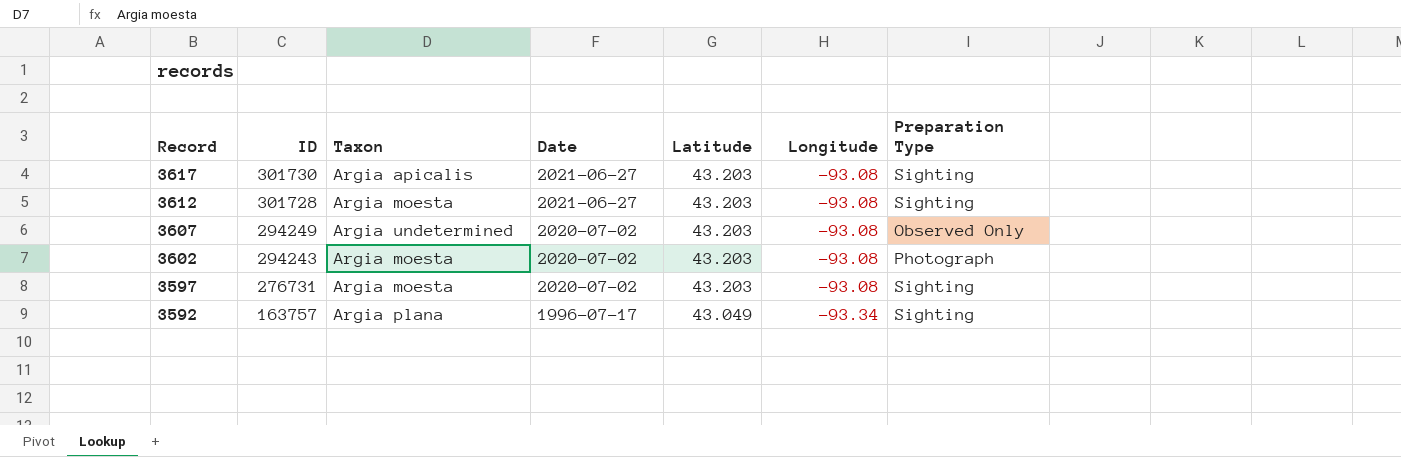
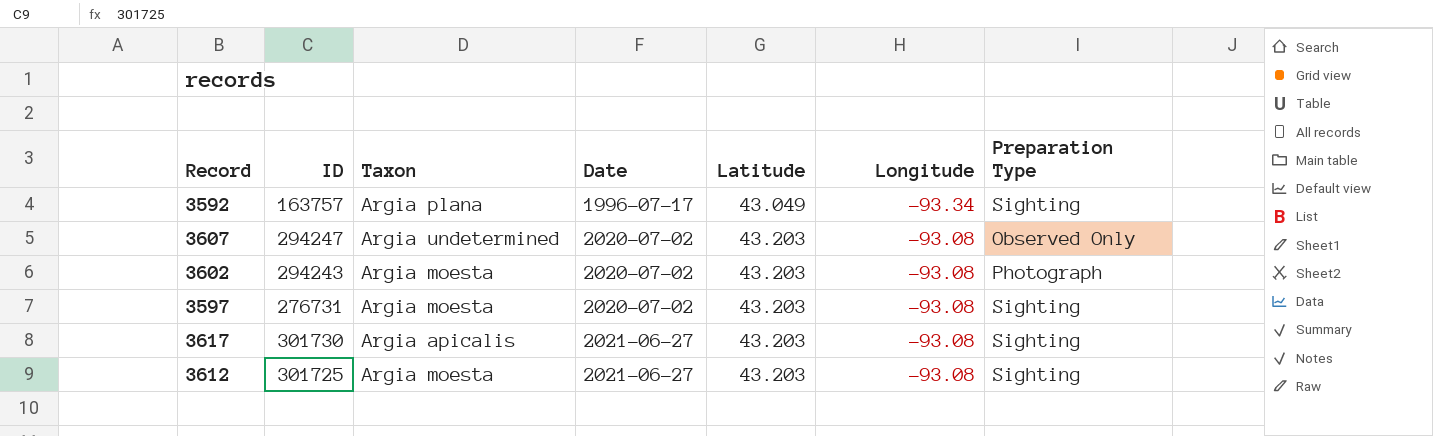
row order: Record descending -> Date ascending
3607 | ID: 294249 -> 294247
3612 | ID: 301728 -> 301725

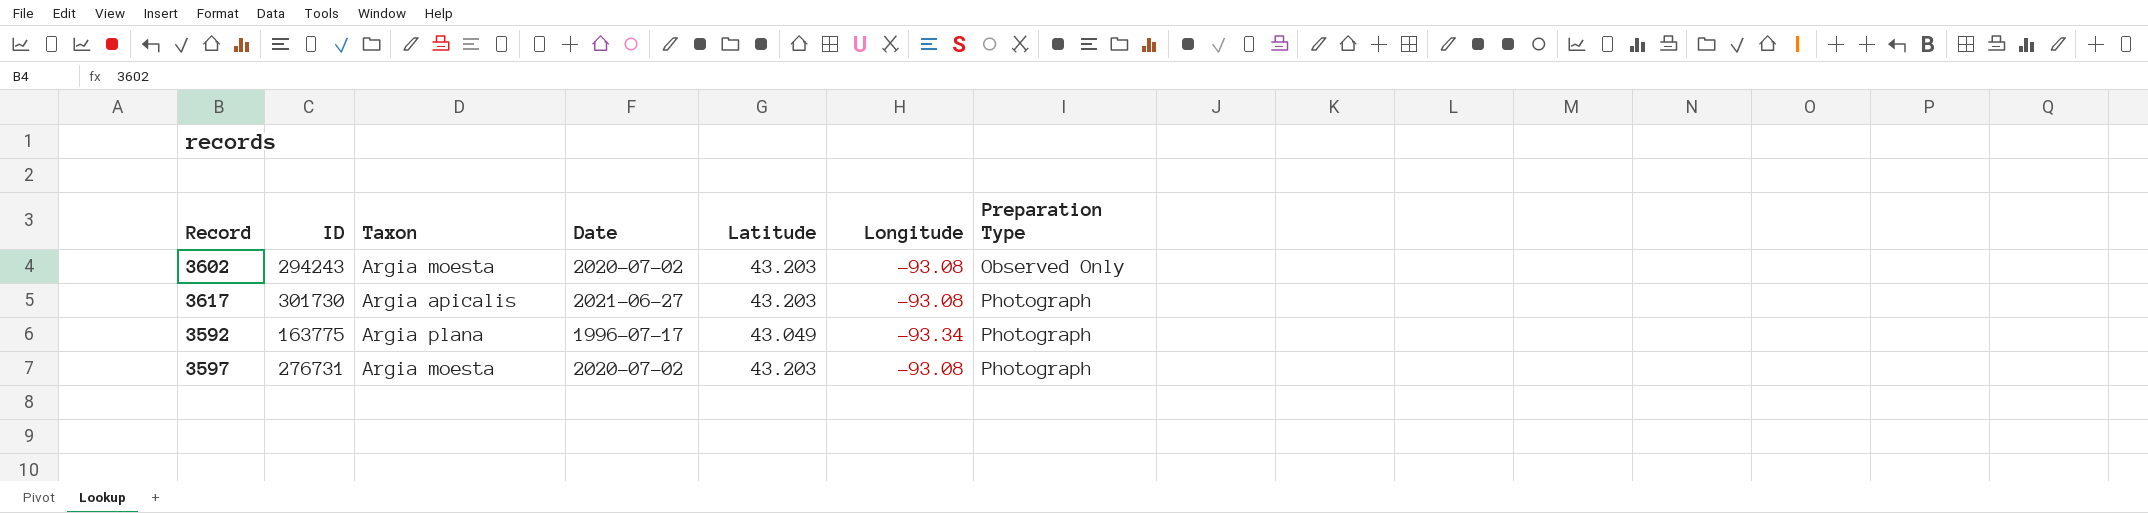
row order: Date ascending -> Preparation Type ascending
row 3607: 294247 | Argia undetermined | 2020-07-02 | 43.203 | -93.08 | Observed Only -> none
row 3612: 301725 | Argia moesta | 2021-06-27 | 43.203 | -93.08 | Sighting -> none
3602 | Preparation Type: Photograph -> Observed Only
3617 | Preparation Type: Sighting -> Photograph
3592 | ID: 163757 -> 163775
3592 | Preparation Type: Sighting -> Photograph
3597 | Preparation Type: Sighting -> Photograph

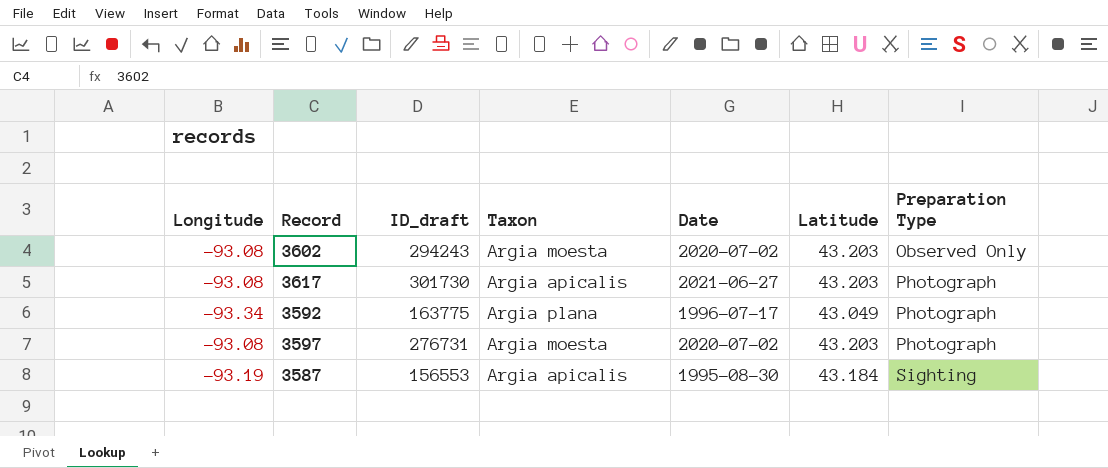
column Longitude | position: 6 -> 1
column name: ID -> ID_draft
row 3587: none -> -93.19 | 156553 | Argia apicalis | 1995-08-30 | 43.184 | Sighting

